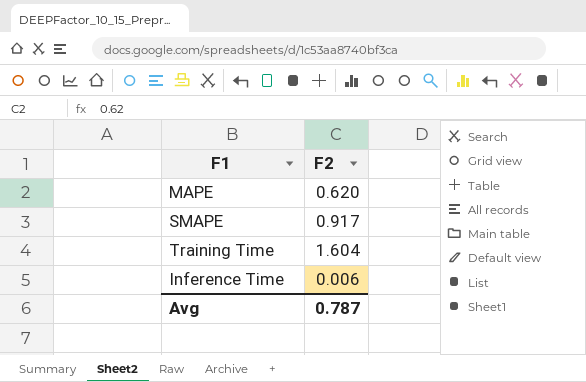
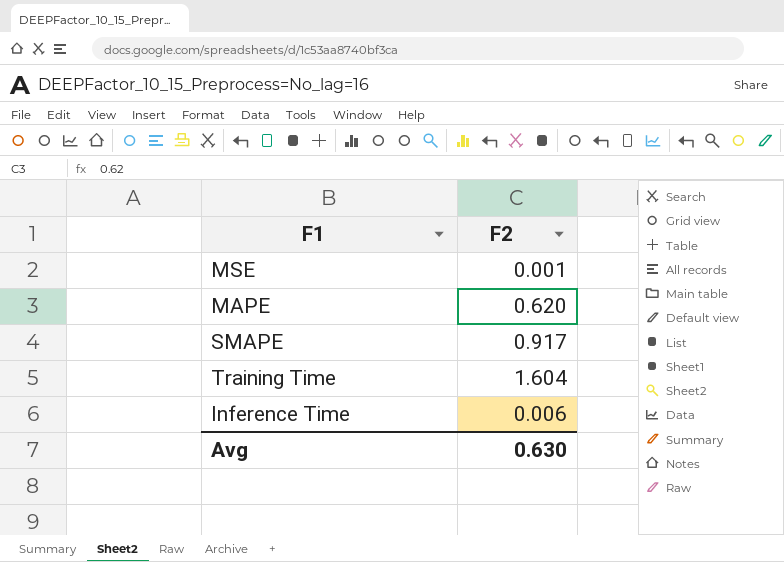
row MSE: none -> 0.001
Avg | F2: 0.787 -> 0.630

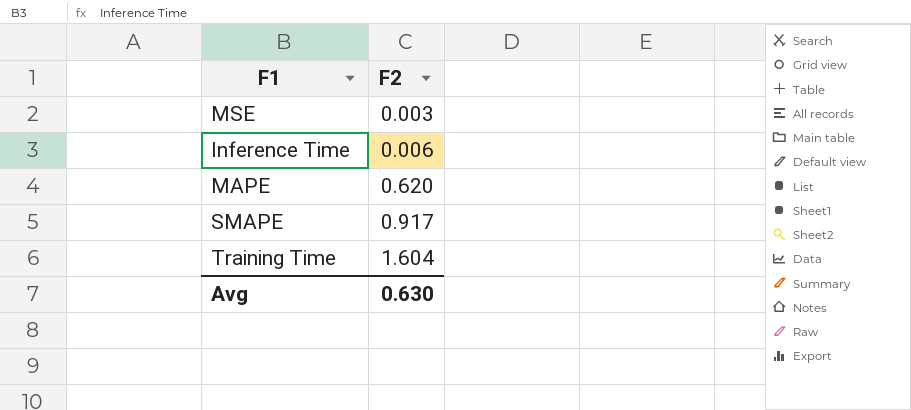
row order: none -> F2 ascending
MSE | F2: 0.001 -> 0.003

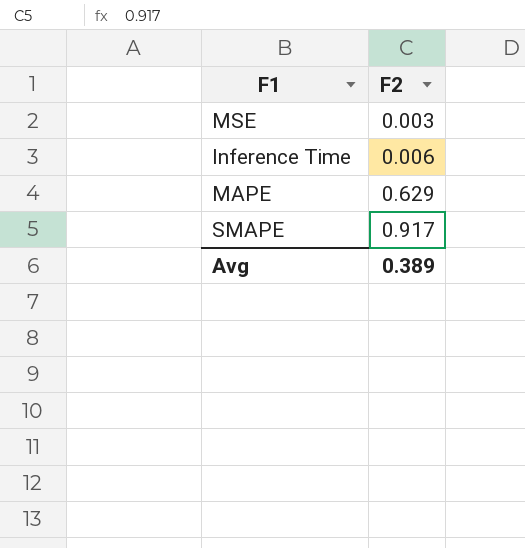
row Training Time: 1.604 -> none
MAPE | F2: 0.620 -> 0.629
Avg | F2: 0.630 -> 0.389

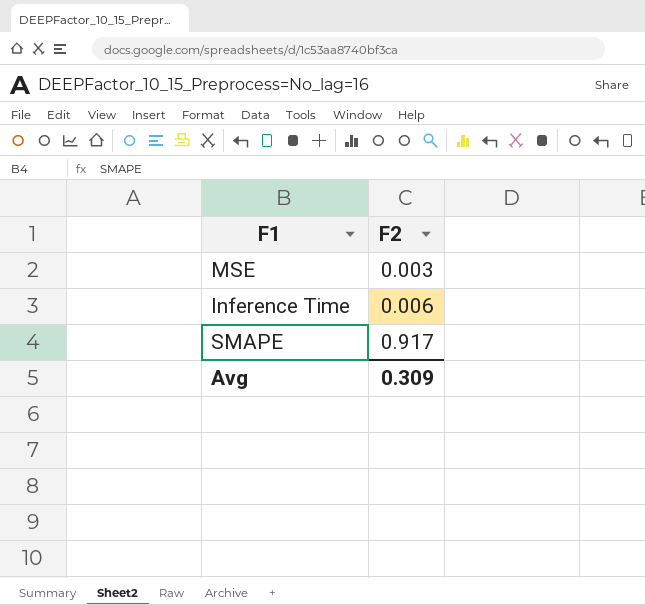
row MAPE: 0.629 -> none
Avg | F2: 0.389 -> 0.309

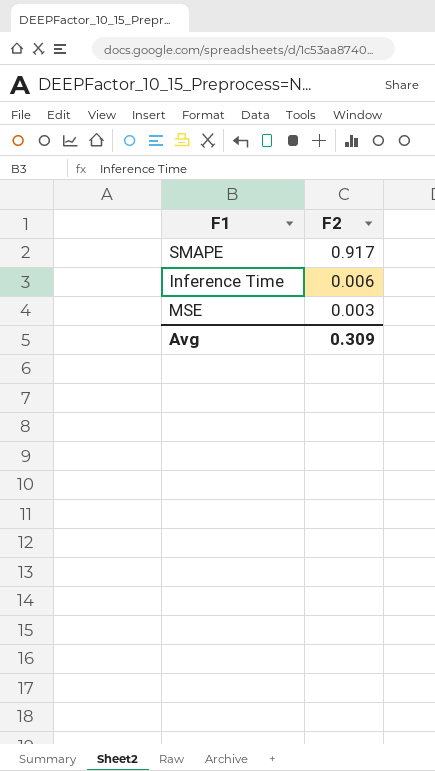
row order: F2 ascending -> F2 descending

